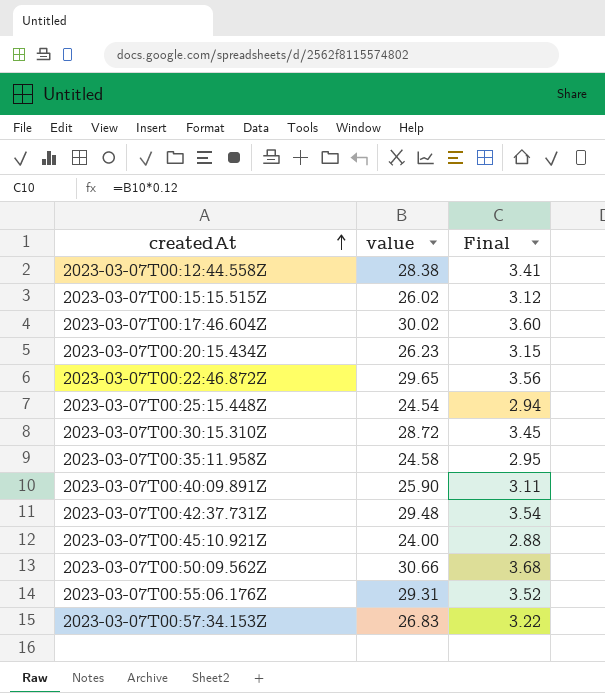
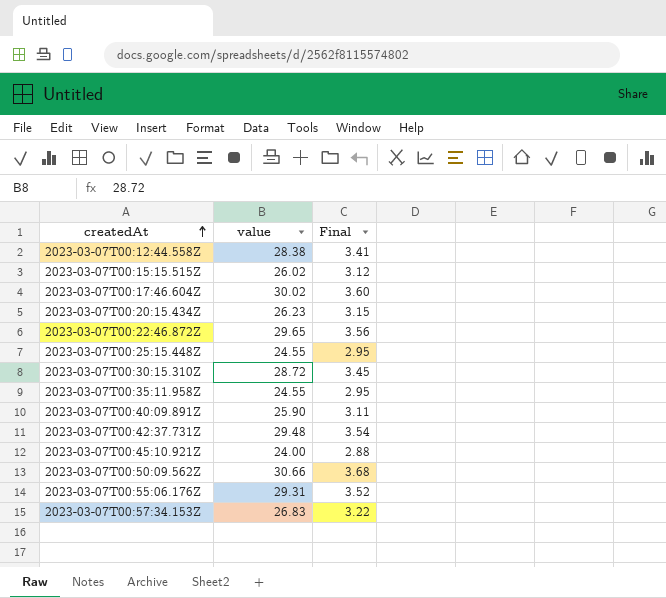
2023-03-07T00:25:15.448Z | value: 24.54 -> 24.55
2023-03-07T00:25:15.448Z | Final: 2.94 -> 2.95
2023-03-07T00:35:11.958Z | value: 24.58 -> 24.55

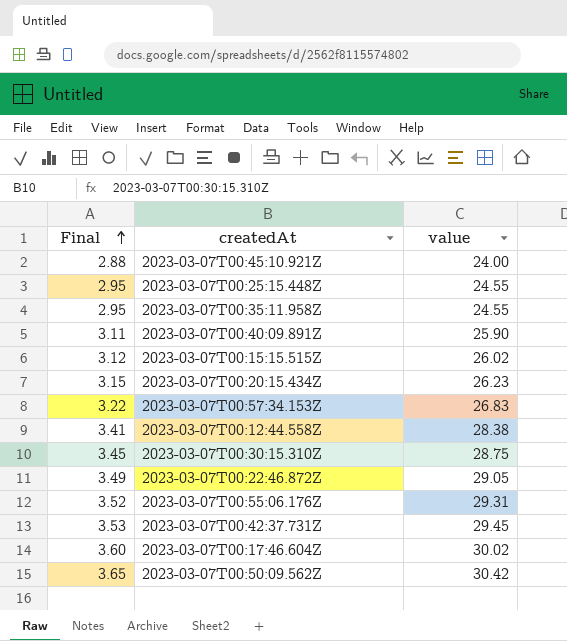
row order: createdAt ascending -> Final ascending
column Final | position: 3 -> 1
2023-03-07T00:30:15.310Z | value: 28.72 -> 28.75
2023-03-07T00:22:46.872Z | Final: 3.56 -> 3.49
2023-03-07T00:22:46.872Z | value: 29.65 -> 29.05
2023-03-07T00:42:37.731Z | Final: 3.54 -> 3.53
2023-03-07T00:42:37.731Z | value: 29.48 -> 29.45
2023-03-07T00:50:09.562Z | Final: 3.68 -> 3.65
2023-03-07T00:50:09.562Z | value: 30.66 -> 30.42

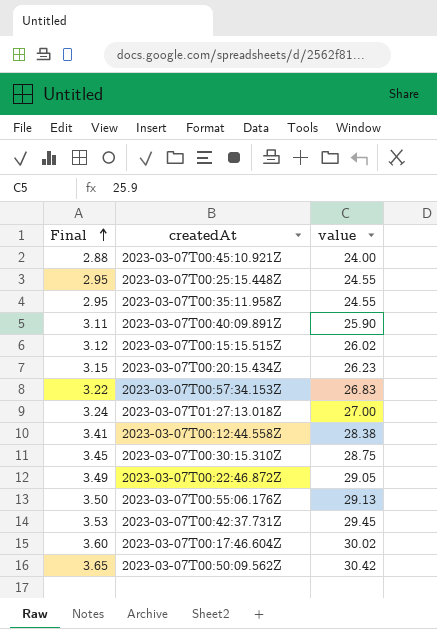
row 2023-03-07T01:27:13.018Z: none -> 3.24 | 27.00
2023-03-07T00:55:06.176Z | Final: 3.52 -> 3.50
2023-03-07T00:55:06.176Z | value: 29.31 -> 29.13

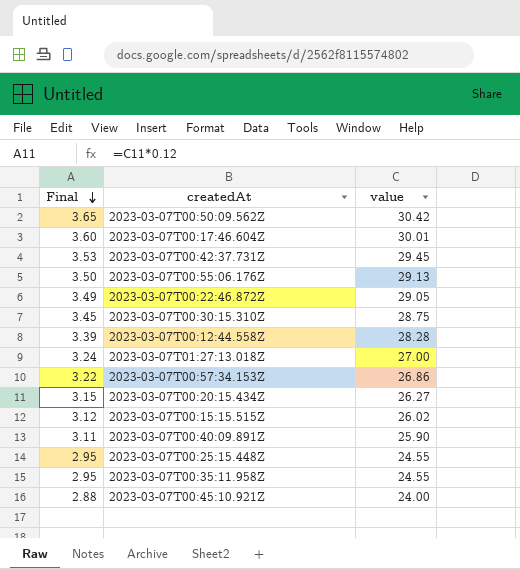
row order: Final ascending -> Final descending
2023-03-07T00:17:46.604Z | value: 30.02 -> 30.01
2023-03-07T00:12:44.558Z | Final: 3.41 -> 3.39
2023-03-07T00:12:44.558Z | value: 28.38 -> 28.28
2023-03-07T00:57:34.153Z | value: 26.83 -> 26.86
2023-03-07T00:20:15.434Z | value: 26.23 -> 26.27

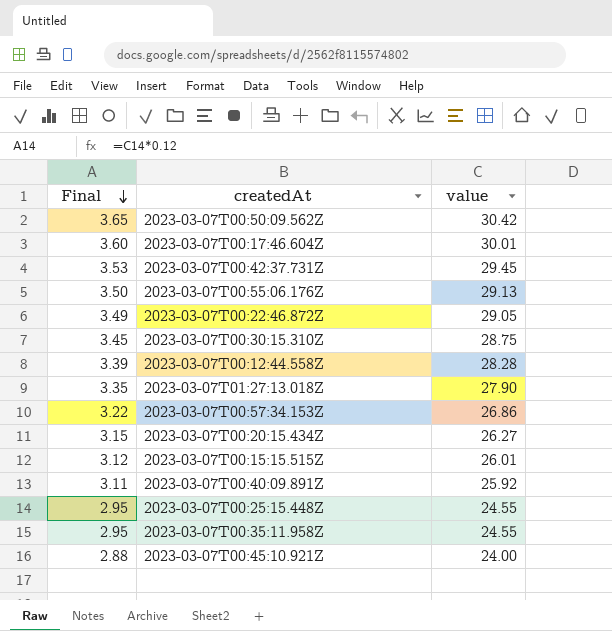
2023-03-07T01:27:13.018Z | Final: 3.24 -> 3.35
2023-03-07T01:27:13.018Z | value: 27.00 -> 27.90
2023-03-07T00:15:15.515Z | value: 26.02 -> 26.01
2023-03-07T00:40:09.891Z | value: 25.90 -> 25.92

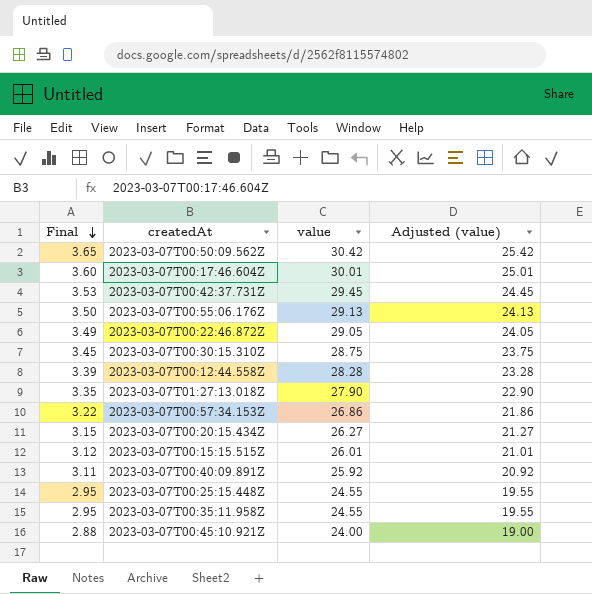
column Adjusted (value) | formula: none -> [value] - 5

